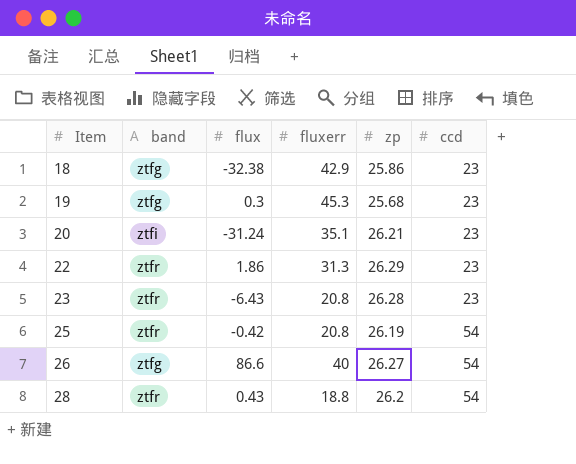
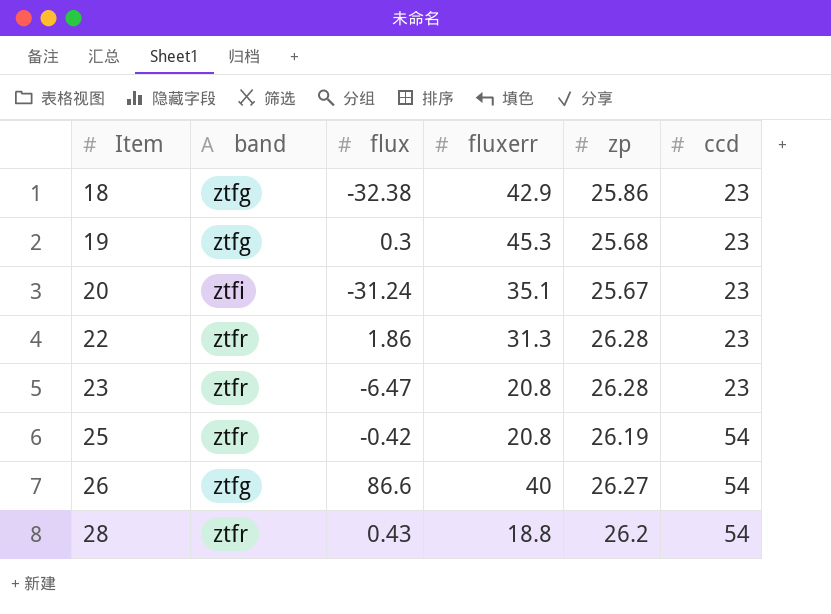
20 | zp: 26.21 -> 25.67
22 | zp: 26.29 -> 26.28
23 | flux: -6.43 -> -6.47

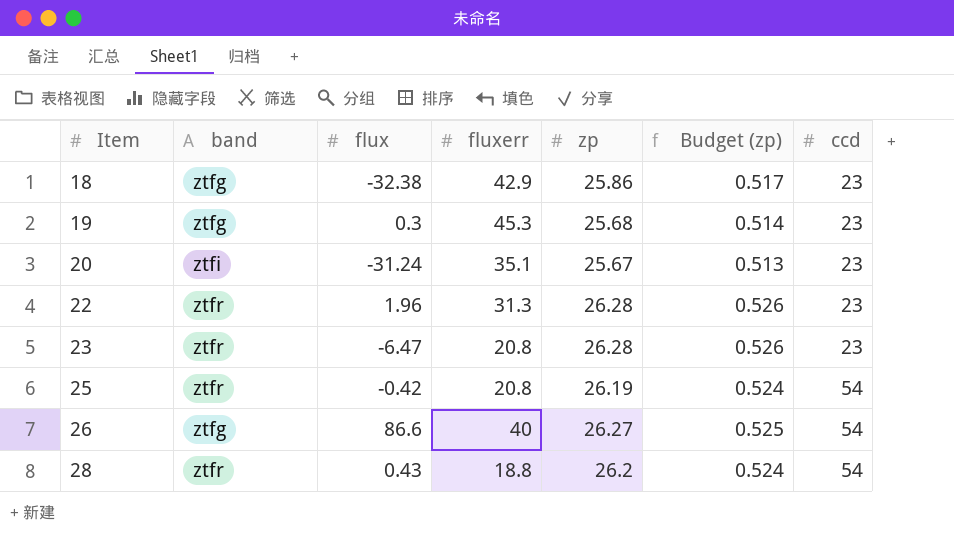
column Budget (zp) | formula: none -> [zp] * 0.02
22 | flux: 1.86 -> 1.96

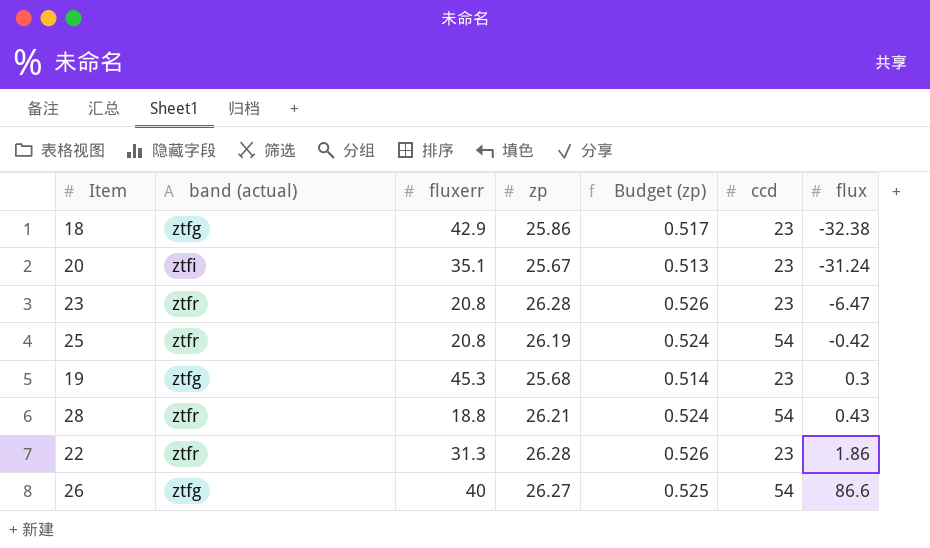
row order: Item ascending -> flux ascending
column name: band -> band (actual)
column flux | position: 3 -> 7
28 | zp: 26.2 -> 26.21
22 | flux: 1.96 -> 1.86

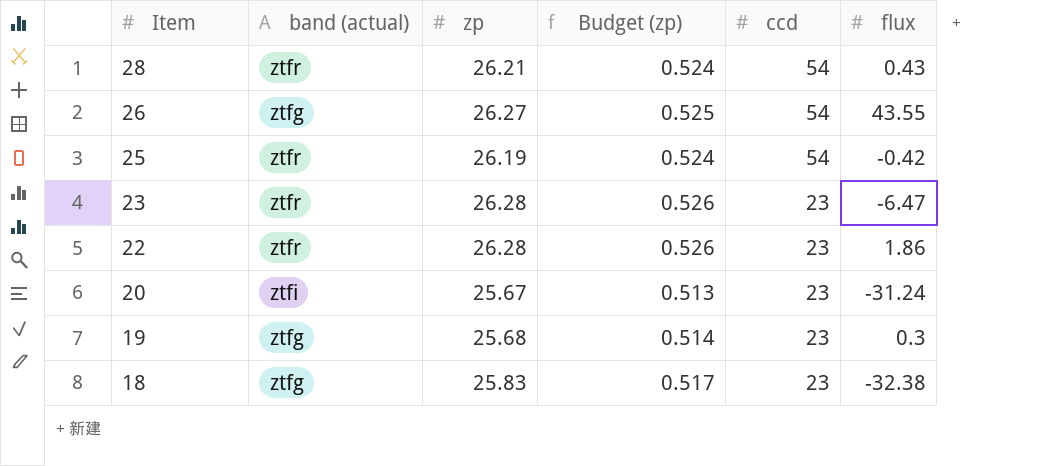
row order: flux ascending -> Item descending
column fluxerr | position: 3 -> none
26 | flux: 86.6 -> 43.55
18 | zp: 25.86 -> 25.83

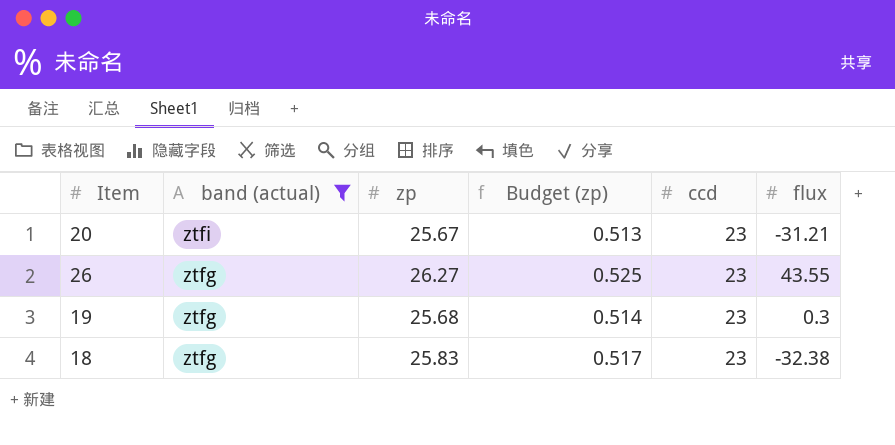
filter: none -> band (actual) != ztfr
row order: Item descending -> band (actual) descending
20 | flux: -31.24 -> -31.21
26 | ccd: 54 -> 23

